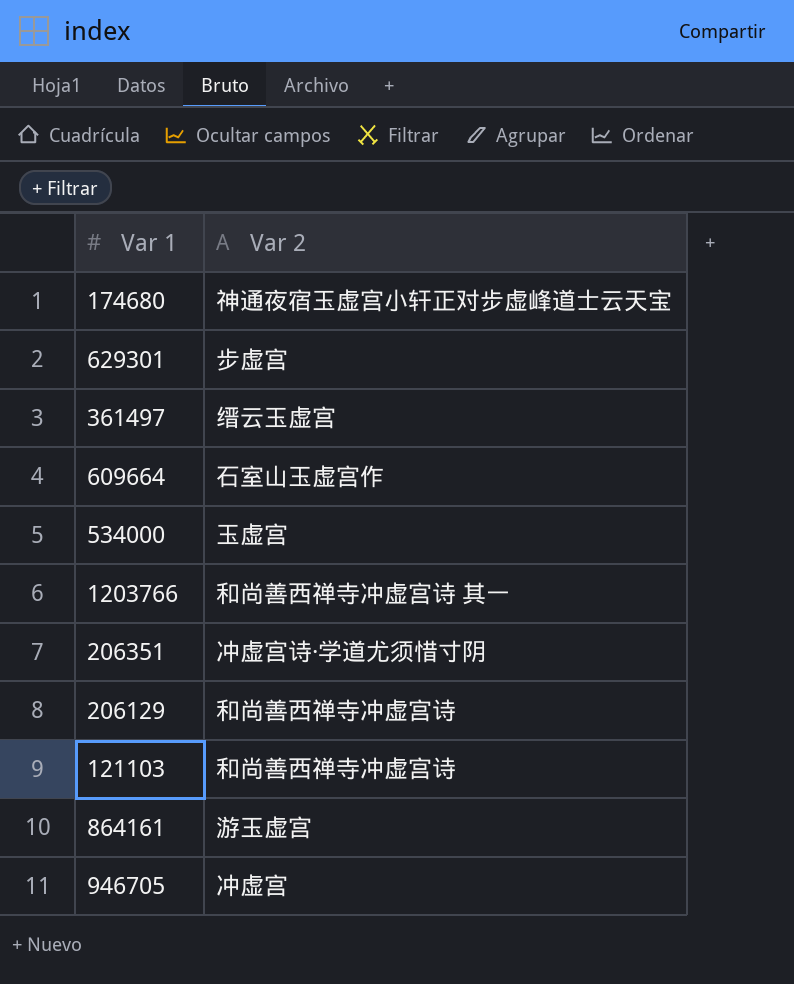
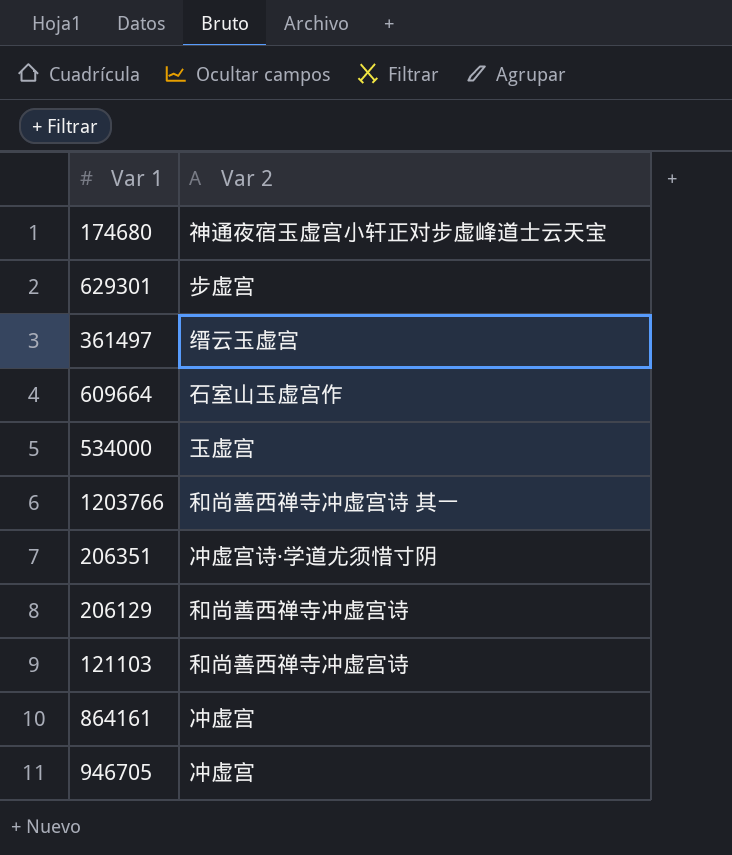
864161 | Var 2: 游玉虚宫 -> 冲虚宫

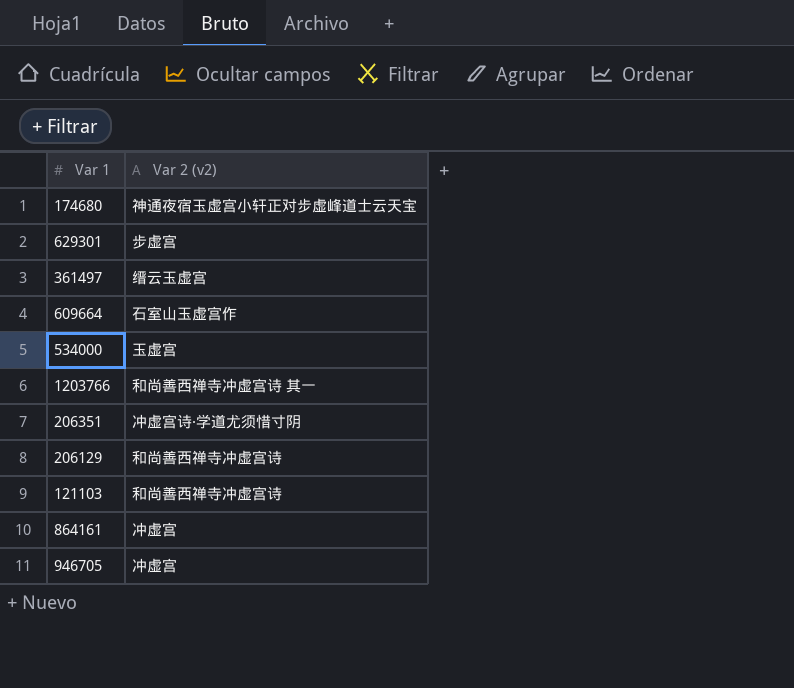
column name: Var 2 -> Var 2 (v2)

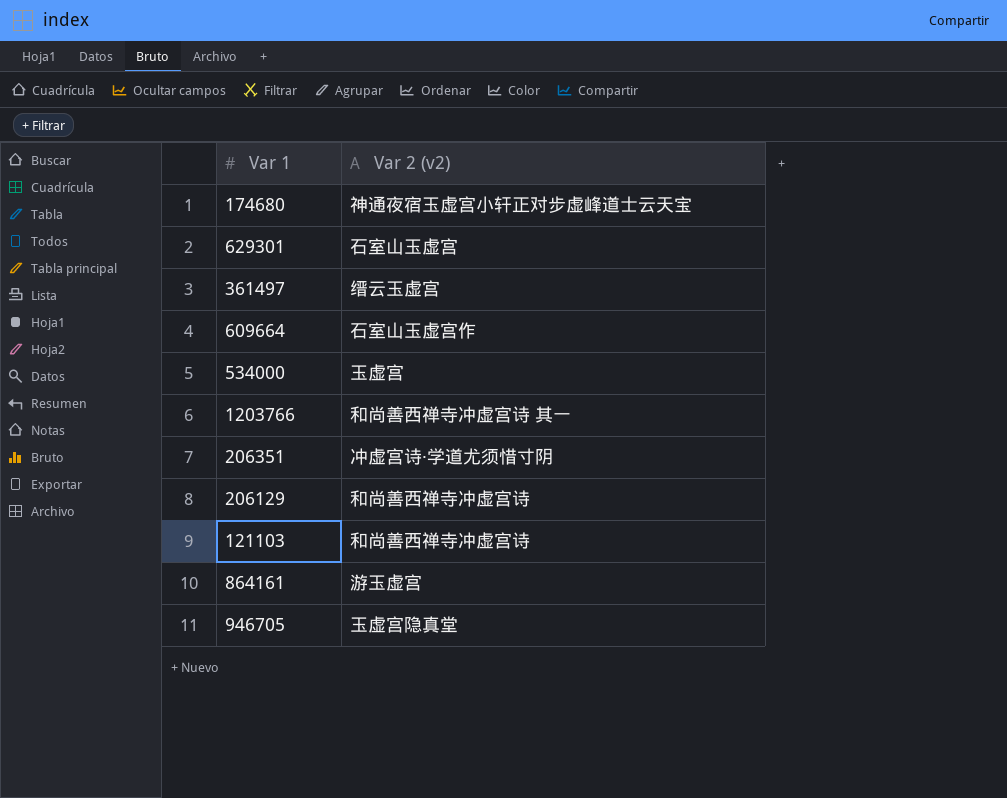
629301 | Var 2 (v2): 步虚宫 -> 石室山玉虚宫
864161 | Var 2 (v2): 冲虚宫 -> 游玉虚宫
946705 | Var 2 (v2): 冲虚宫 -> 玉虚宫隐真堂

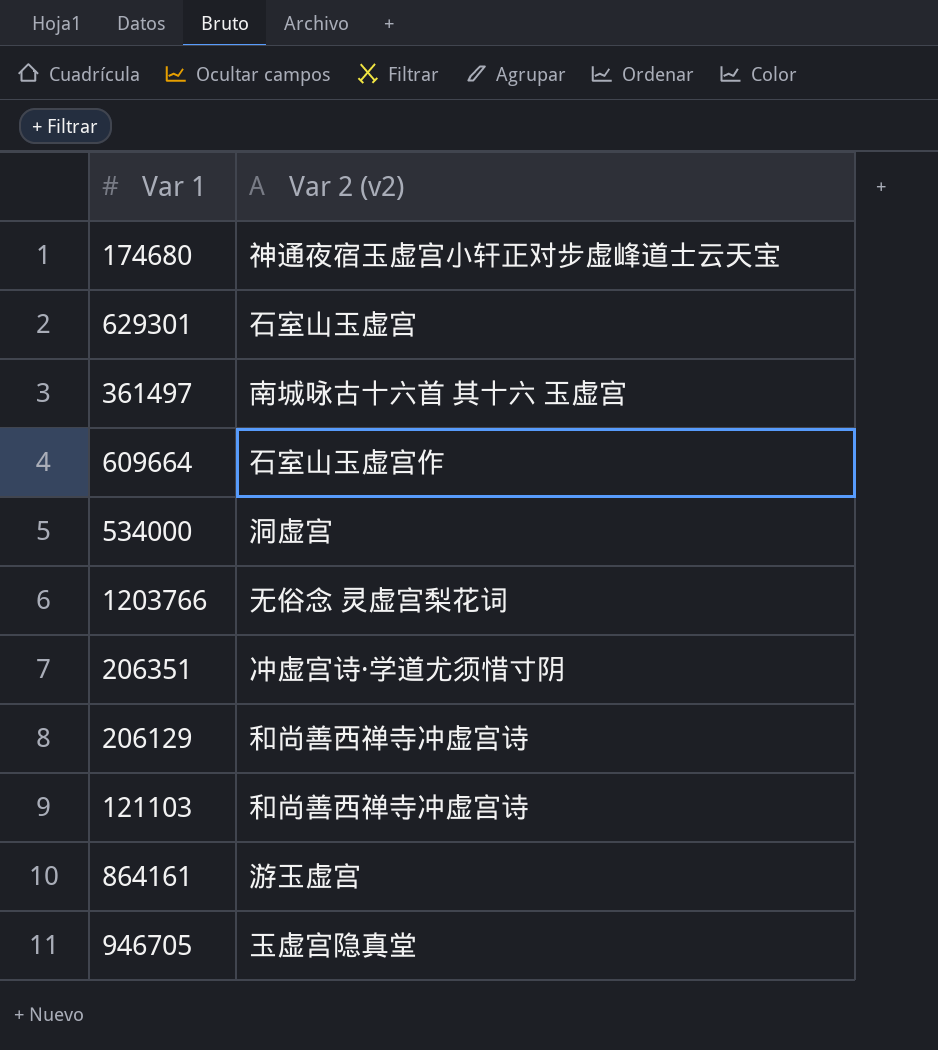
361497 | Var 2 (v2): 缙云玉虚宫 -> 南城咏古十六首 其十六 玉虚宫
534000 | Var 2 (v2): 玉虚宫 -> 洞虚宫
1203766 | Var 2 (v2): 和尚善西禅寺冲虚宫诗 其一 -> 无俗念 灵虚宫梨花词

